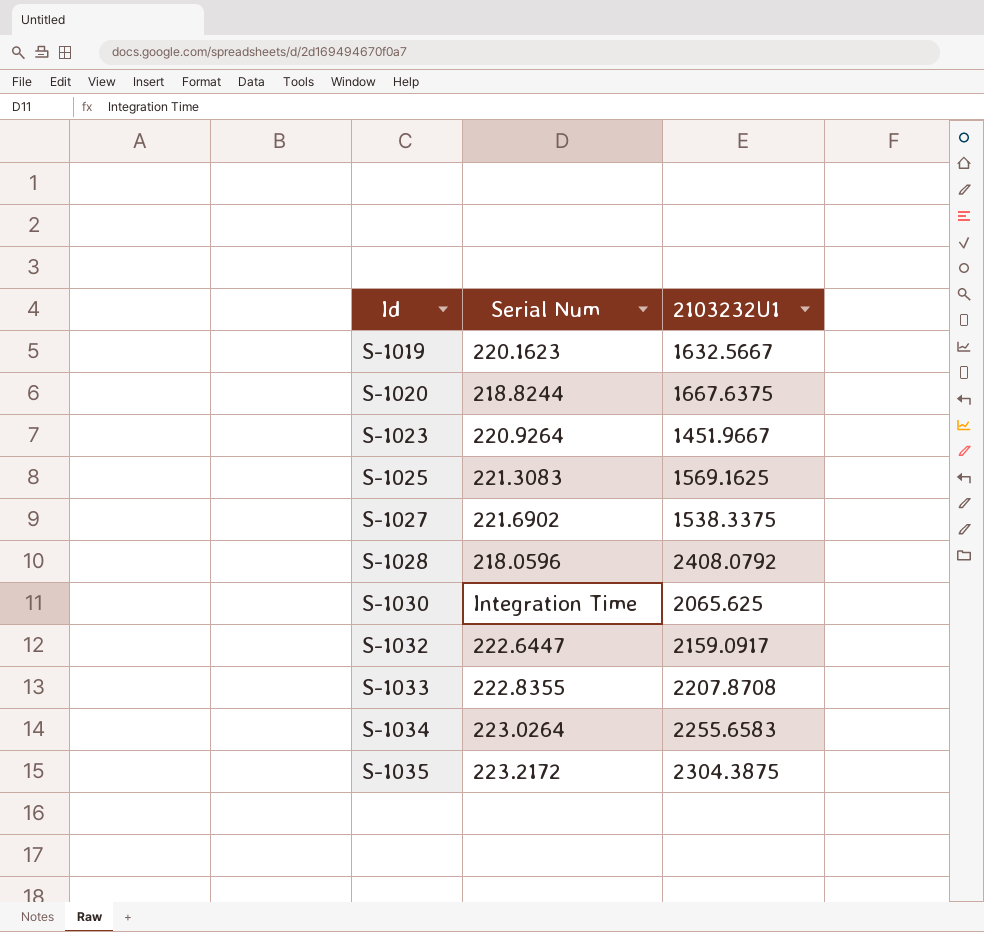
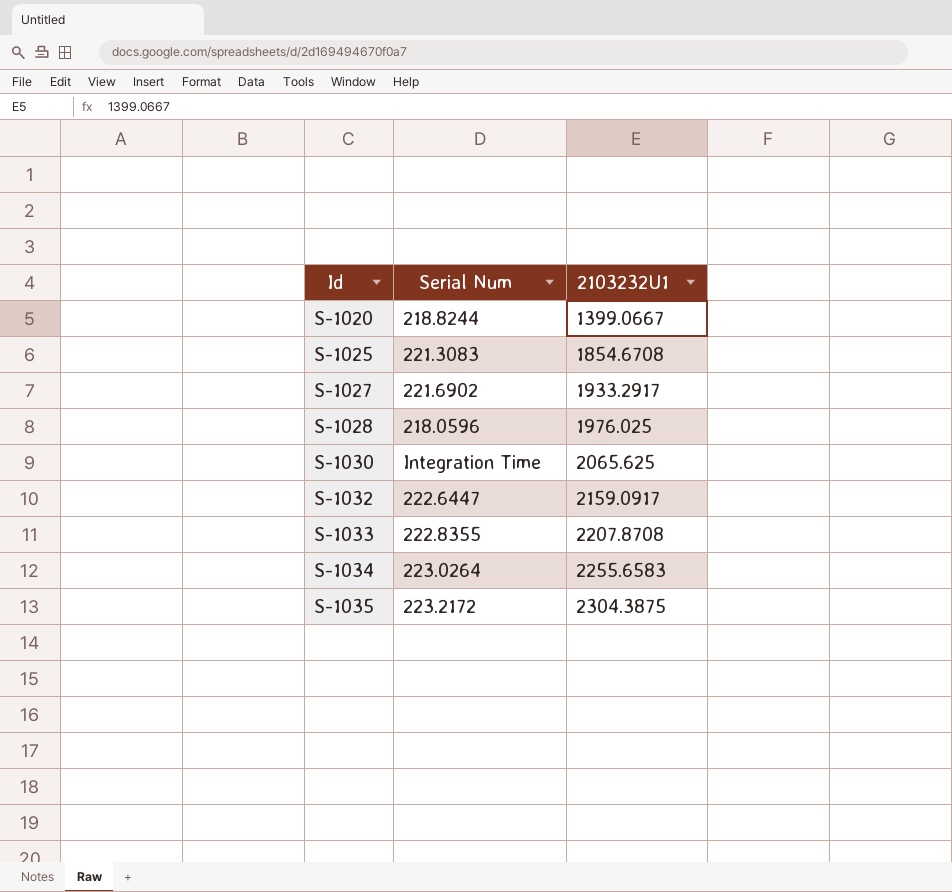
row S-1019: 220.1623 | 1632.5667 -> none
row S-1023: 220.9264 | 1451.9667 -> none
S-1020 | 2103232U1: 1667.6375 -> 1399.0667
S-1025 | 2103232U1: 1569.1625 -> 1854.6708
S-1027 | 2103232U1: 1538.3375 -> 1933.2917
S-1028 | 2103232U1: 2408.0792 -> 1976.025

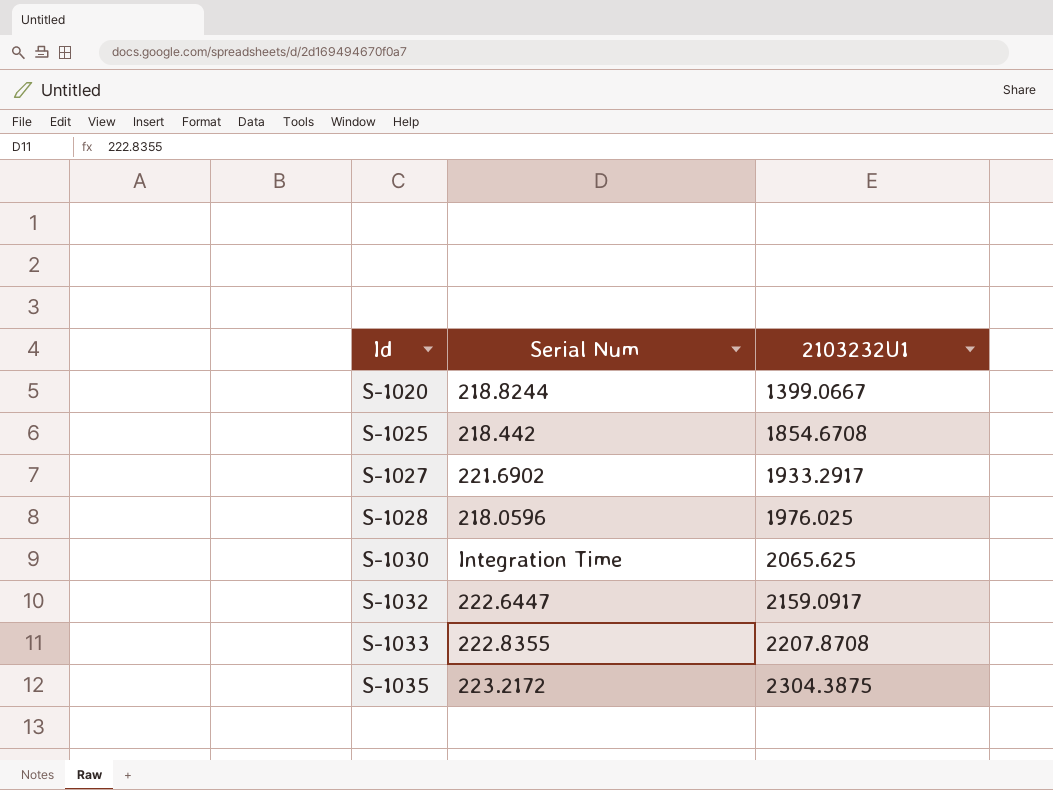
row S-1034: 223.0264 | 2255.6583 -> none
S-1025 | Serial Num: 221.3083 -> 218.442

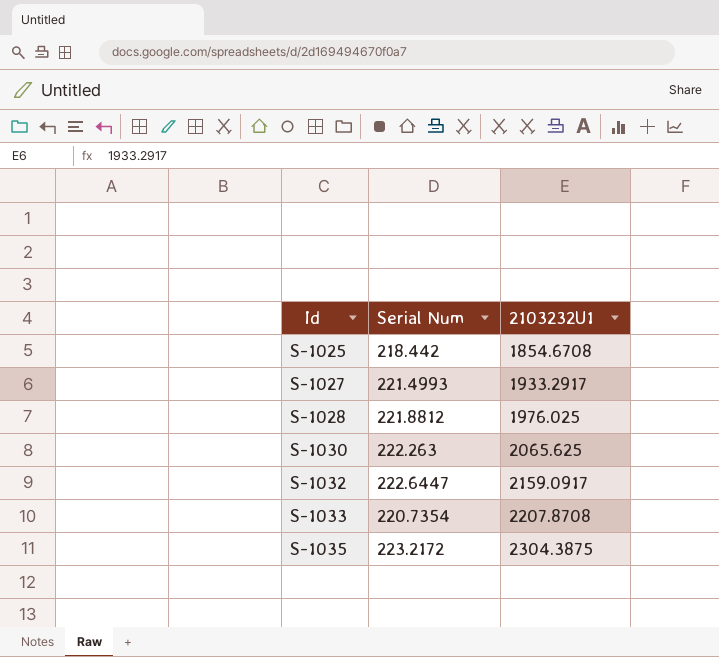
row S-1020: 218.8244 | 1399.0667 -> none
S-1027 | Serial Num: 221.6902 -> 221.4993
S-1028 | Serial Num: 218.0596 -> 221.8812
S-1030 | Serial Num: Integration Time -> 222.263
S-1033 | Serial Num: 222.8355 -> 220.7354

